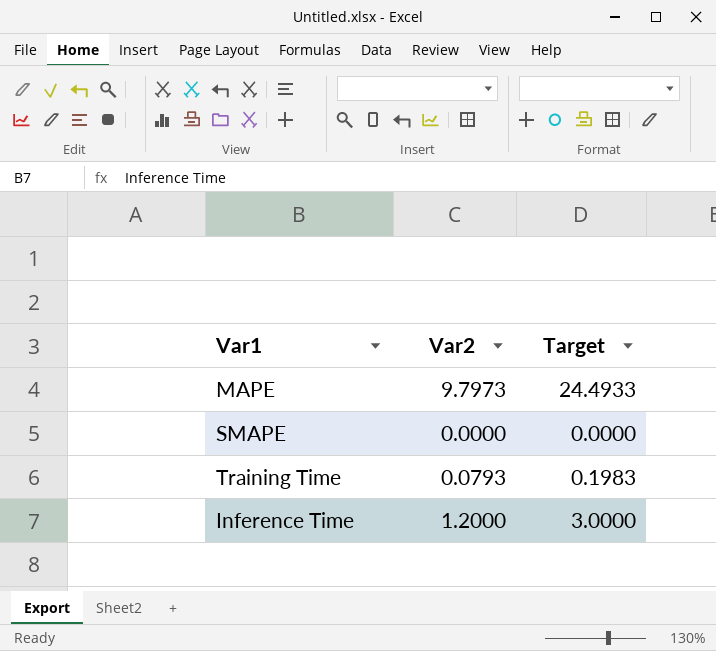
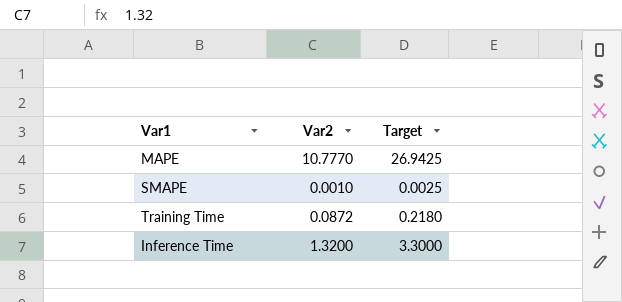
MAPE | Var2: 9.7973 -> 10.7770
MAPE | Target: 24.4933 -> 26.9425
SMAPE | Var2: 0.0000 -> 0.0010
SMAPE | Target: 0.0000 -> 0.0025
Training Time | Var2: 0.0793 -> 0.0872
Training Time | Target: 0.1983 -> 0.2180
Inference Time | Var2: 1.2000 -> 1.3200
Inference Time | Target: 3.0000 -> 3.3000

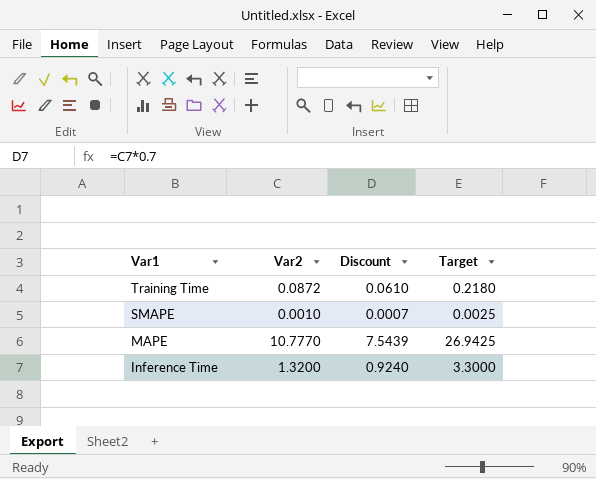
row order: none -> Var1 descending
column Discount | formula: none -> [Var2] * 0.7

